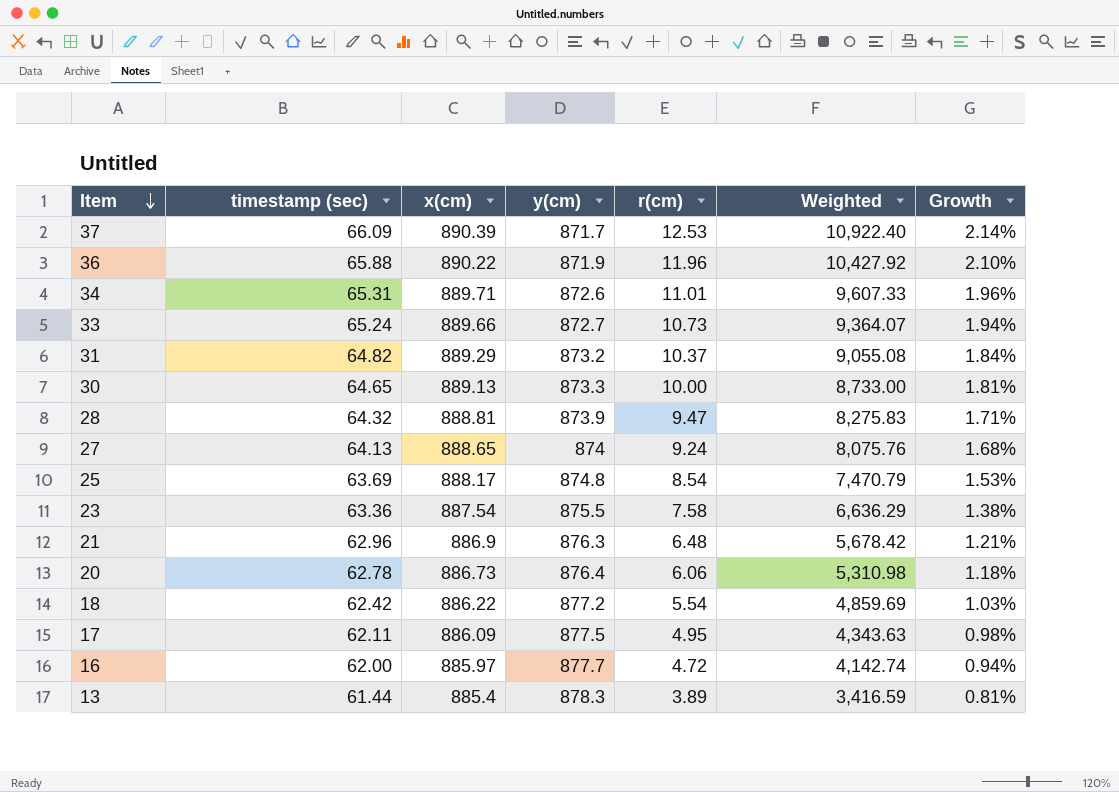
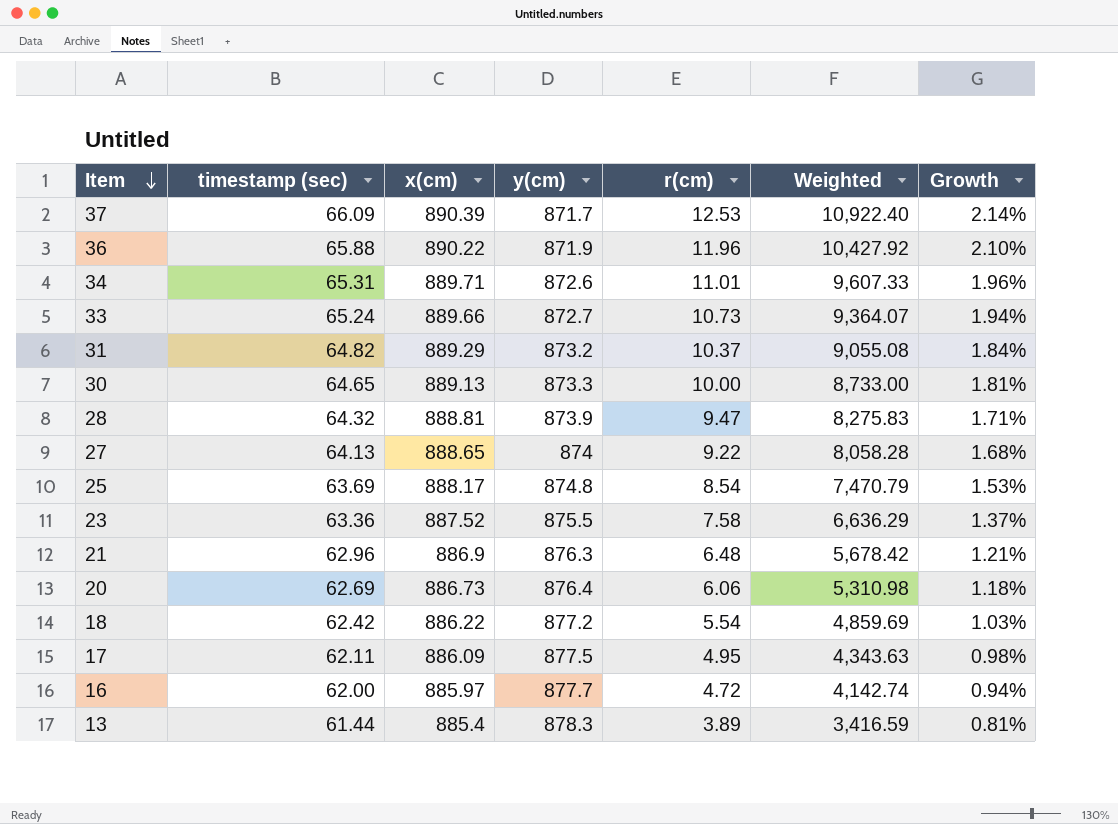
27 | r(cm): 9.24 -> 9.22
27 | Weighted: 8,075.76 -> 8,058.28
23 | x(cm): 887.54 -> 887.52
23 | Growth: 1.38% -> 1.37%
20 | timestamp (sec): 62.78 -> 62.69

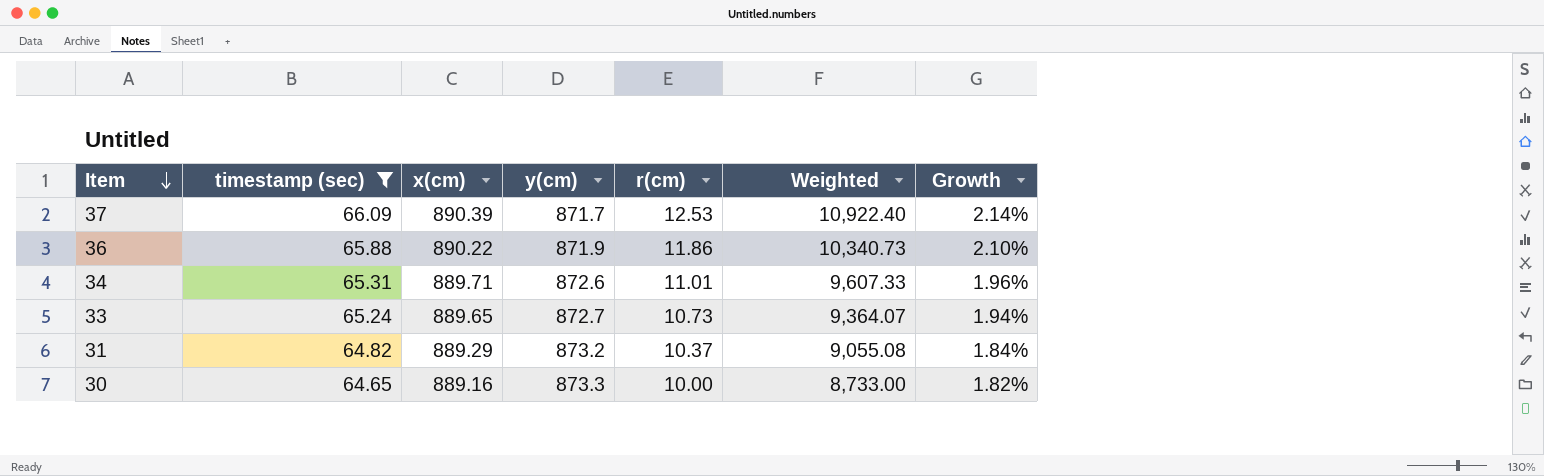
filter: none -> timestamp (sec) >= 64.65
36 | r(cm): 11.96 -> 11.86
36 | Weighted: 10,427.92 -> 10,340.73
33 | x(cm): 889.66 -> 889.65
30 | x(cm): 889.13 -> 889.16
30 | Growth: 1.81% -> 1.82%

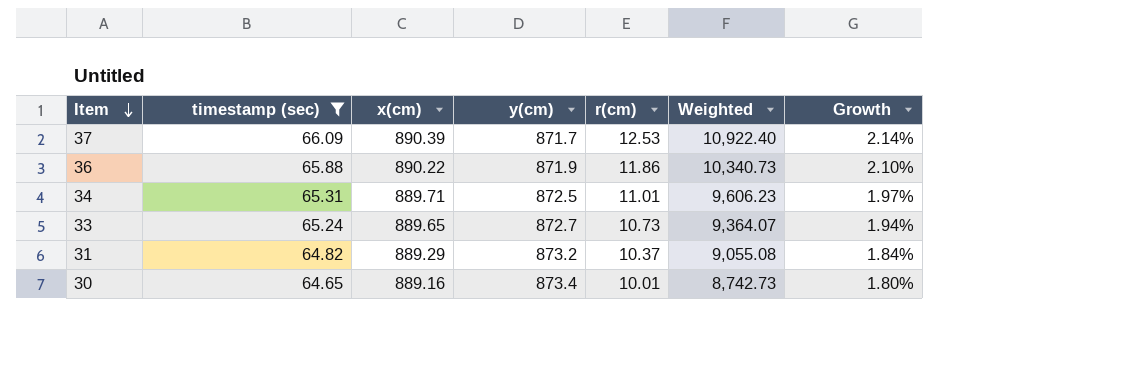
34 | y(cm): 872.6 -> 872.5
34 | Weighted: 9,607.33 -> 9,606.23
34 | Growth: 1.96% -> 1.97%
30 | y(cm): 873.3 -> 873.4
30 | r(cm): 10.00 -> 10.01
30 | Weighted: 8,733.00 -> 8,742.73
30 | Growth: 1.82% -> 1.80%

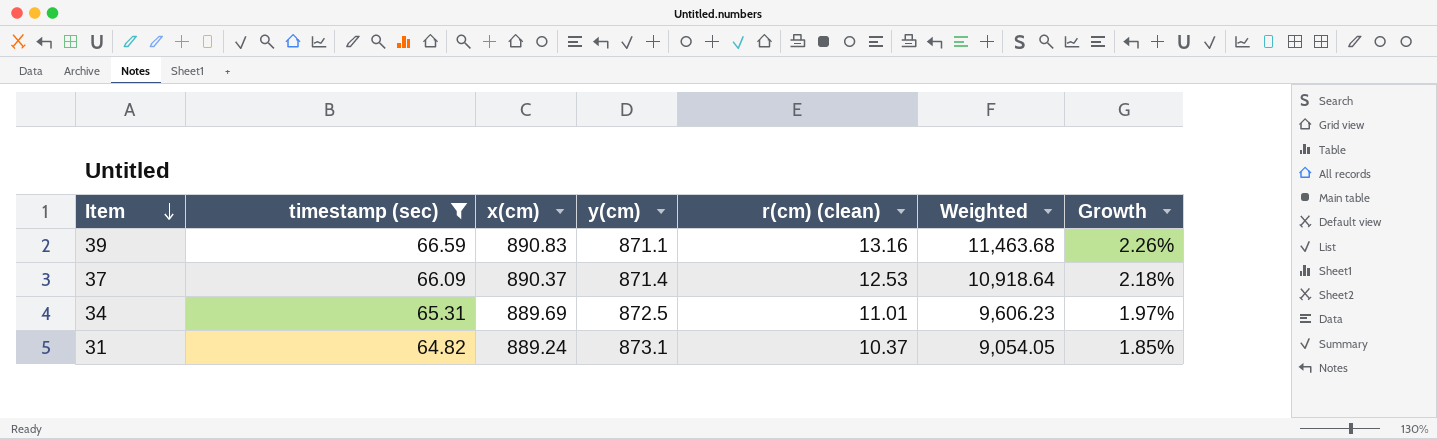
column name: r(cm) -> r(cm) (clean)
row 36: 65.88 | 890.22 | 871.9 | 11.86 | 10,340.73 | 2.10% -> none
row 33: 65.24 | 889.65 | 872.7 | 10.73 | 9,364.07 | 1.94% -> none
row 30: 64.65 | 889.16 | 873.4 | 10.01 | 8,742.73 | 1.80% -> none
row 39: none -> 66.59 | 890.83 | 871.1 | 13.16 | 11,463.68 | 2.26%
37 | x(cm): 890.39 -> 890.37
37 | y(cm): 871.7 -> 871.4
37 | Weighted: 10,922.40 -> 10,918.64
37 | Growth: 2.14% -> 2.18%
34 | x(cm): 889.71 -> 889.69
31 | x(cm): 889.29 -> 889.24
31 | y(cm): 873.2 -> 873.1
31 | Weighted: 9,055.08 -> 9,054.05
31 | Growth: 1.84% -> 1.85%

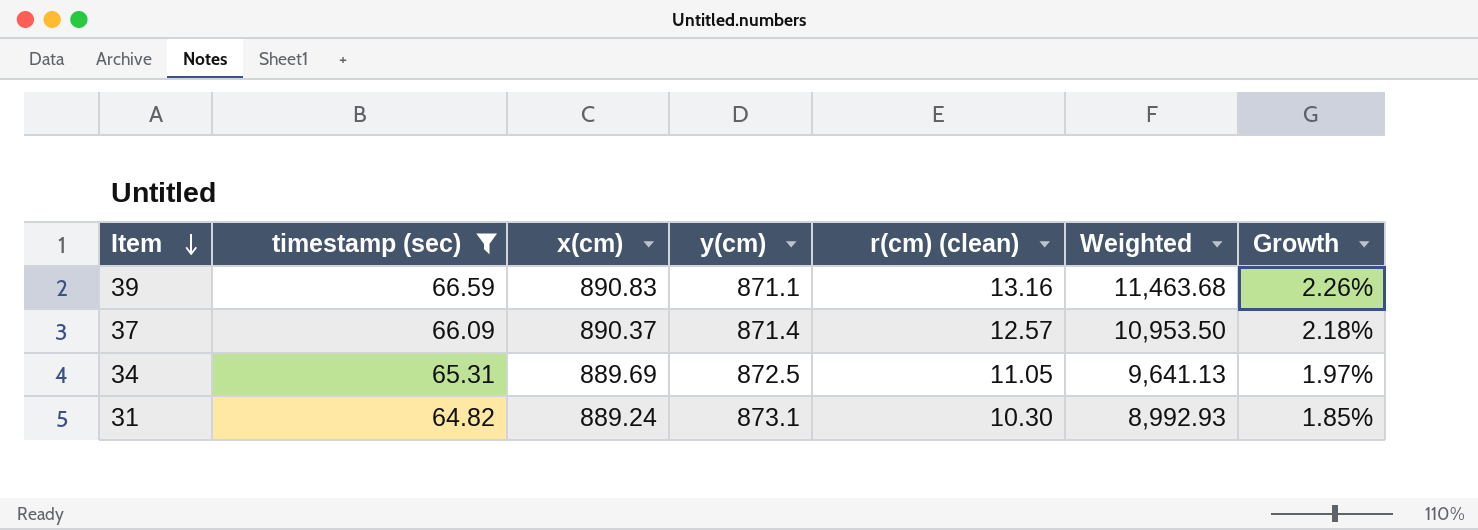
37 | r(cm) (clean): 12.53 -> 12.57
37 | Weighted: 10,918.64 -> 10,953.50
34 | r(cm) (clean): 11.01 -> 11.05
34 | Weighted: 9,606.23 -> 9,641.13
31 | r(cm) (clean): 10.37 -> 10.30
31 | Weighted: 9,054.05 -> 8,992.93

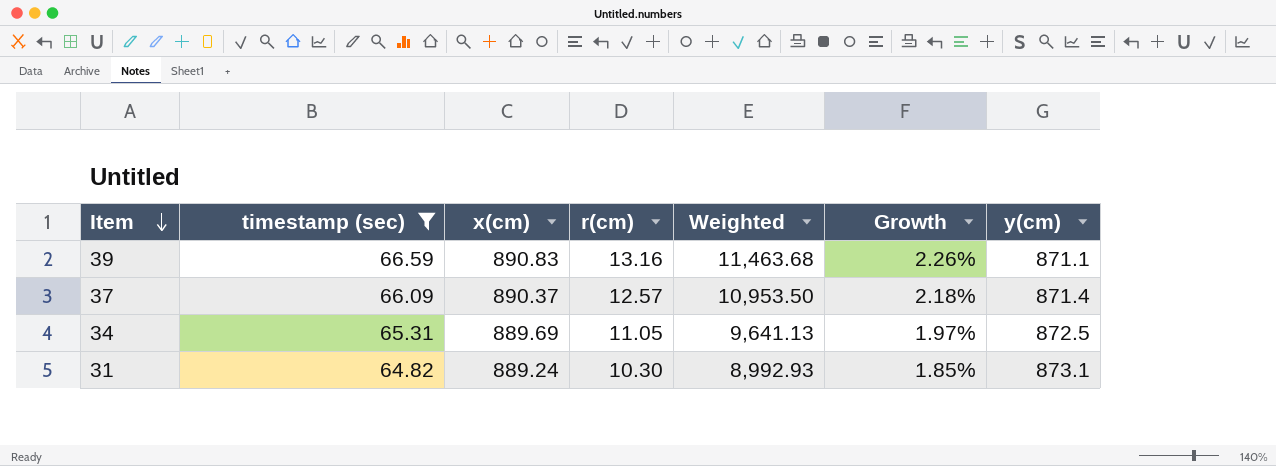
column name: r(cm) (clean) -> r(cm)
column y(cm) | position: 4 -> 7

